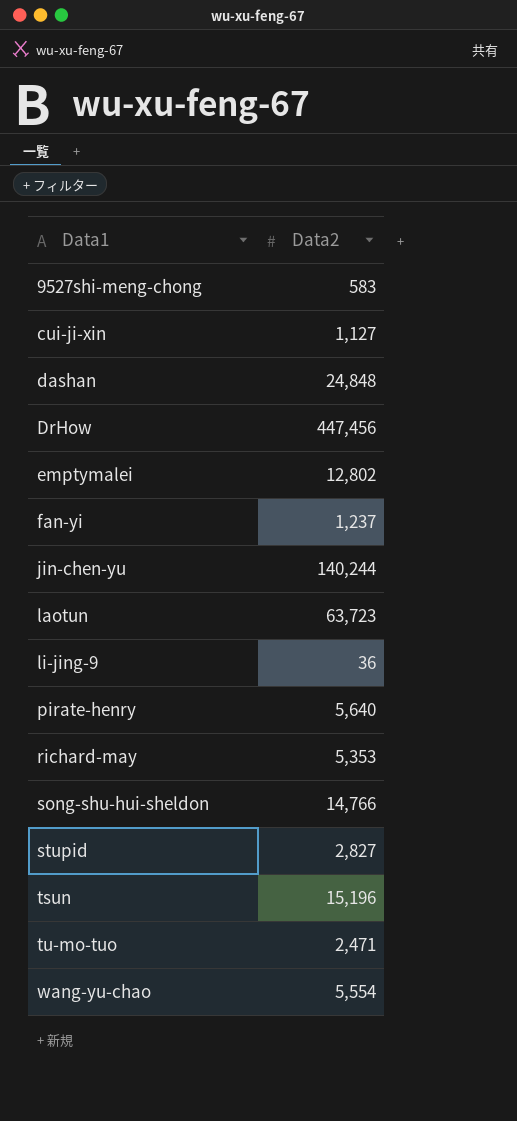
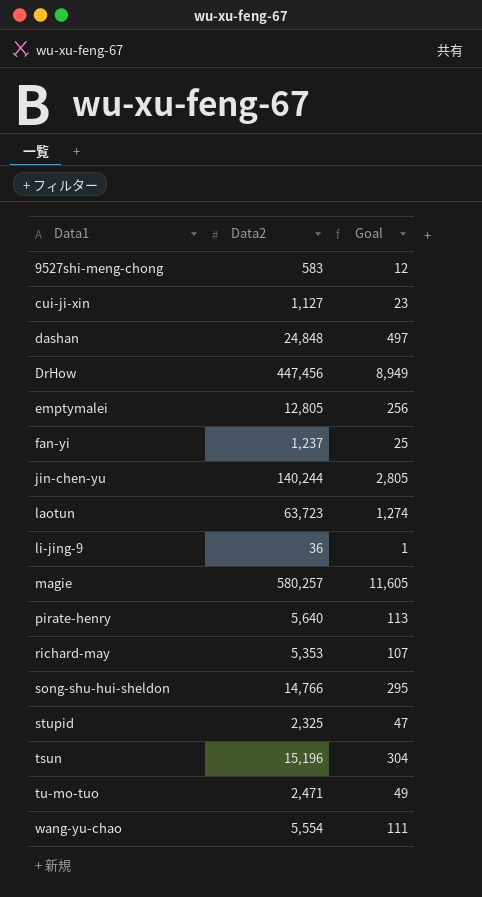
column Goal | formula: none -> [Data2] * 0.02
emptymalei | Data2: 12,802 -> 12,805
row magie: none -> 580,257 | 11,605
stupid | Data2: 2,827 -> 2,325

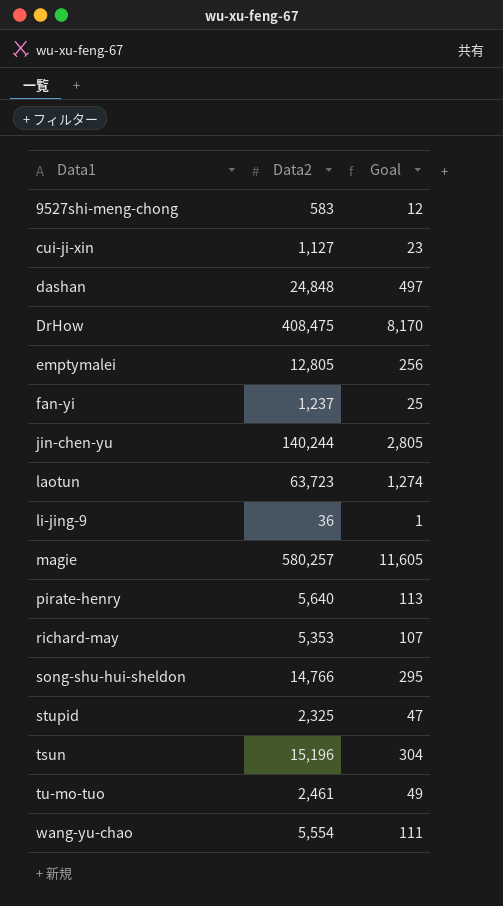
DrHow | Data2: 447,456 -> 408,475
DrHow | Goal: 8,949 -> 8,170
tu-mo-tuo | Data2: 2,471 -> 2,461

